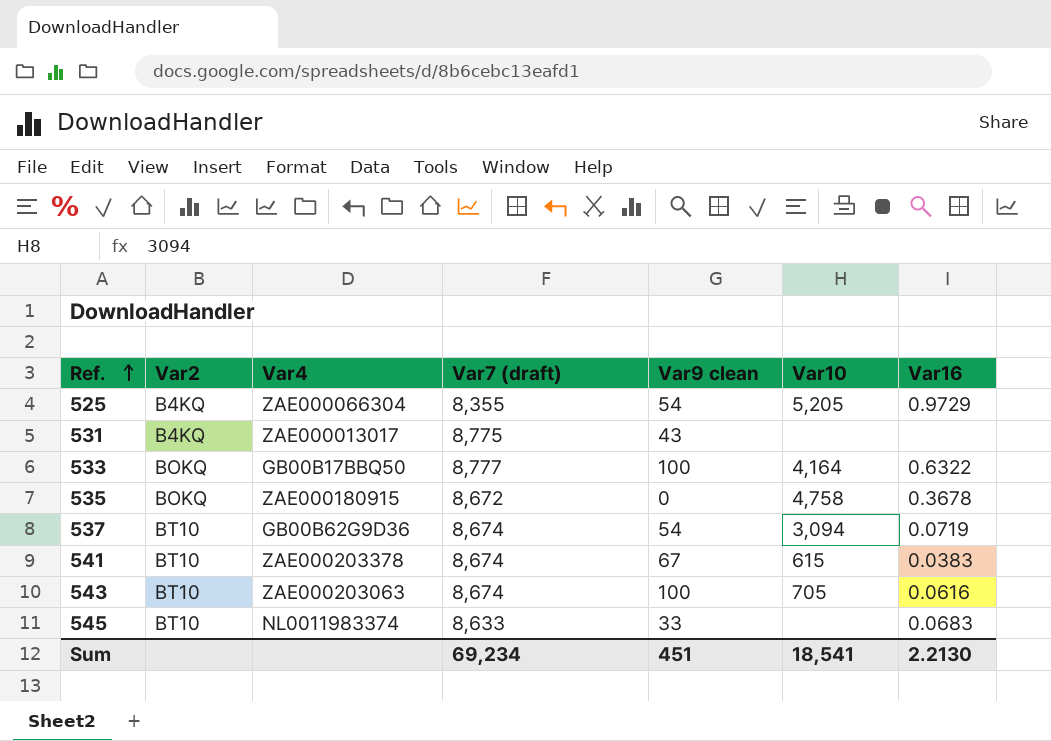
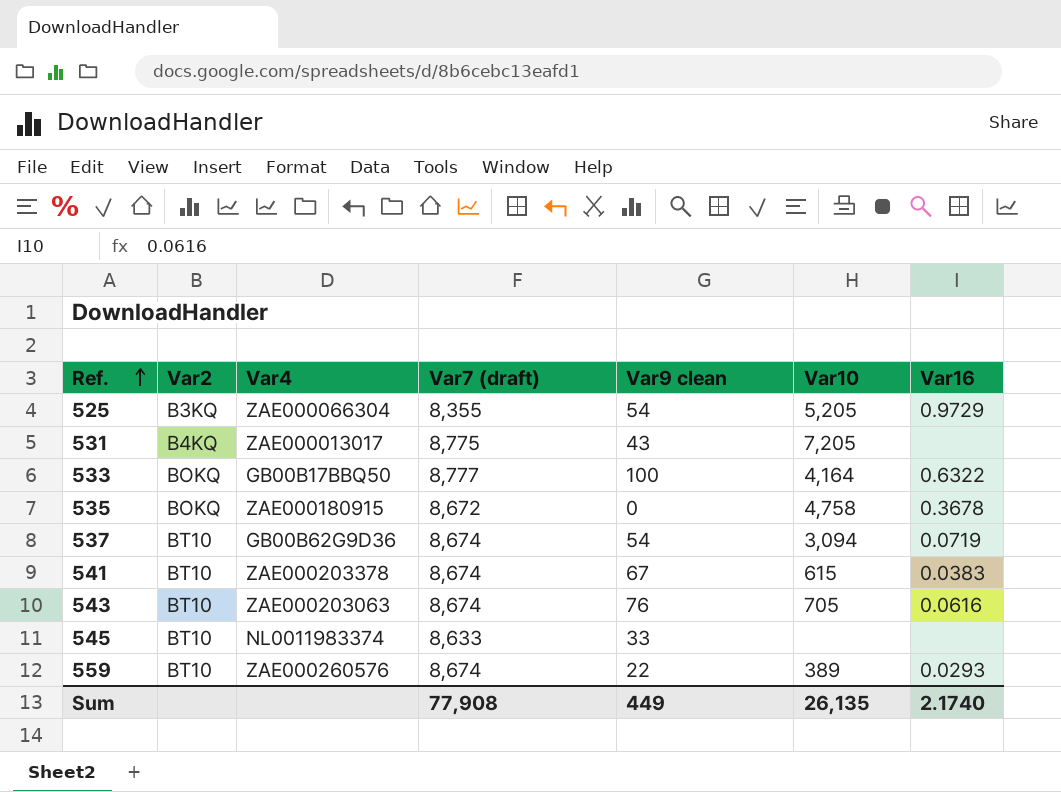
525 | Var2: B4KQ -> B3KQ
531 | Var10: none -> 7,205
543 | Var9 clean: 100 -> 76
545 | Var16: 0.0683 -> none
row 559: none -> BT10 | ZAE000260576 | 8,674 | 22 | 389 | 0.0293
Sum | Var7 (draft): 69,234 -> 77,908
Sum | Var9 clean: 451 -> 449
Sum | Var10: 18,541 -> 26,135
Sum | Var16: 2.2130 -> 2.1740

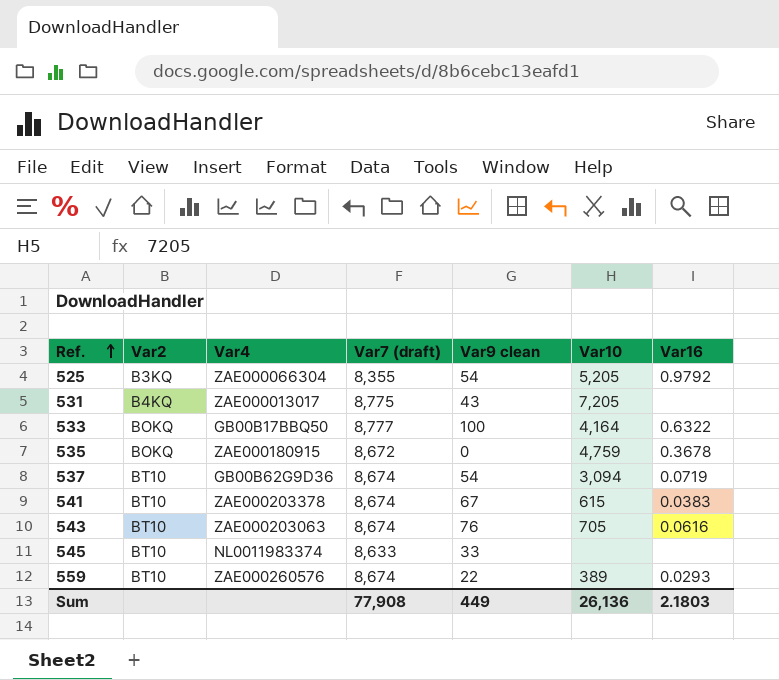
525 | Var16: 0.9729 -> 0.9792
535 | Var10: 4,758 -> 4,759
Sum | Var10: 26,135 -> 26,136
Sum | Var16: 2.1740 -> 2.1803

